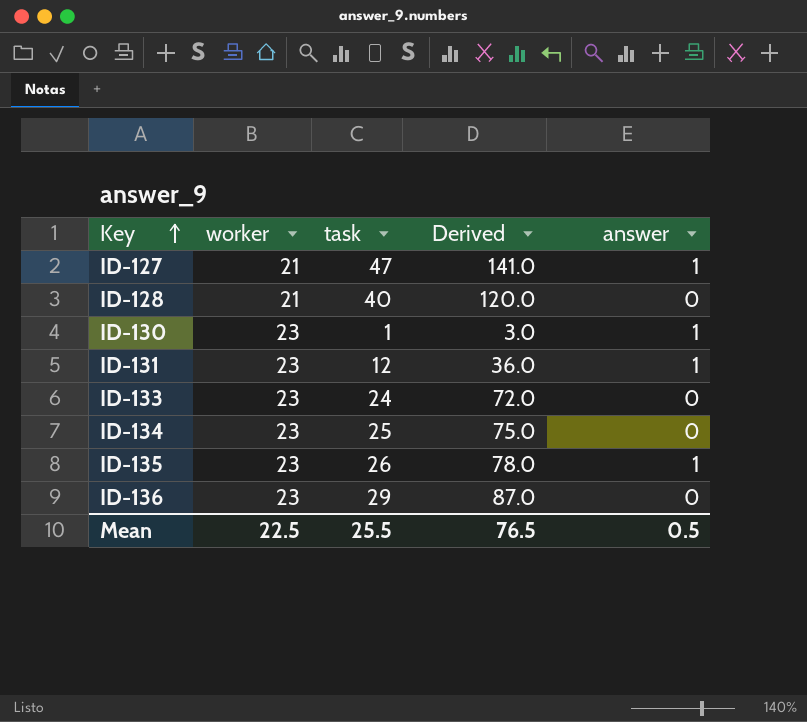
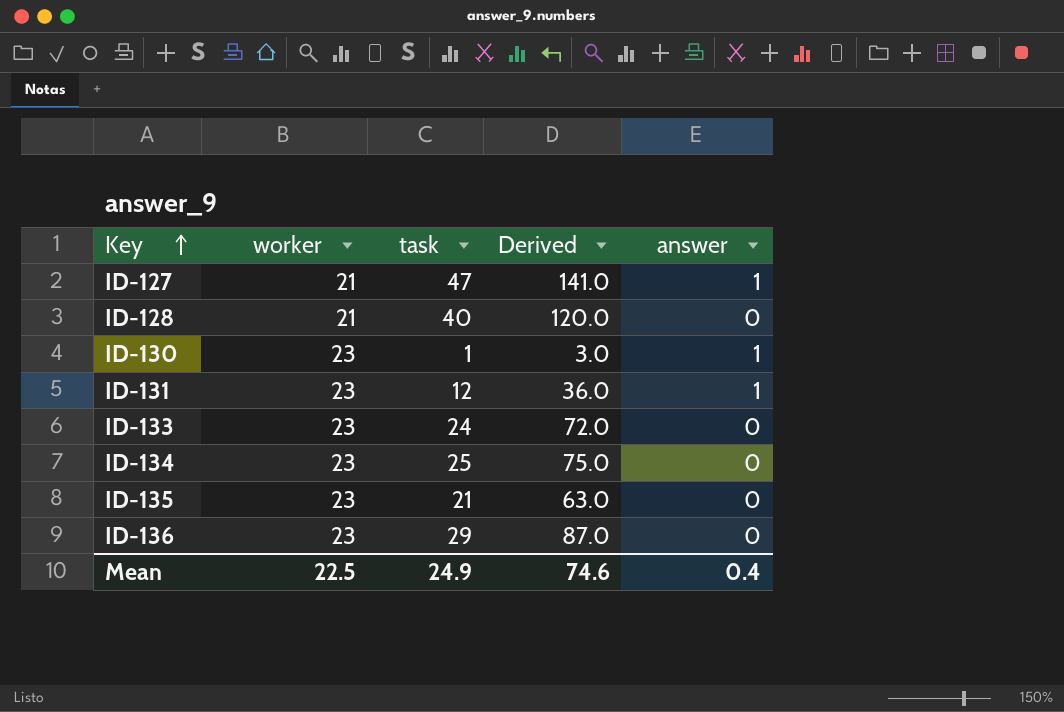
ID-135 | task: 26 -> 21
ID-135 | Derived: 78.0 -> 63.0
ID-135 | answer: 1 -> 0
Mean | task: 25.5 -> 24.9
Mean | Derived: 76.5 -> 74.6
Mean | answer: 0.5 -> 0.4

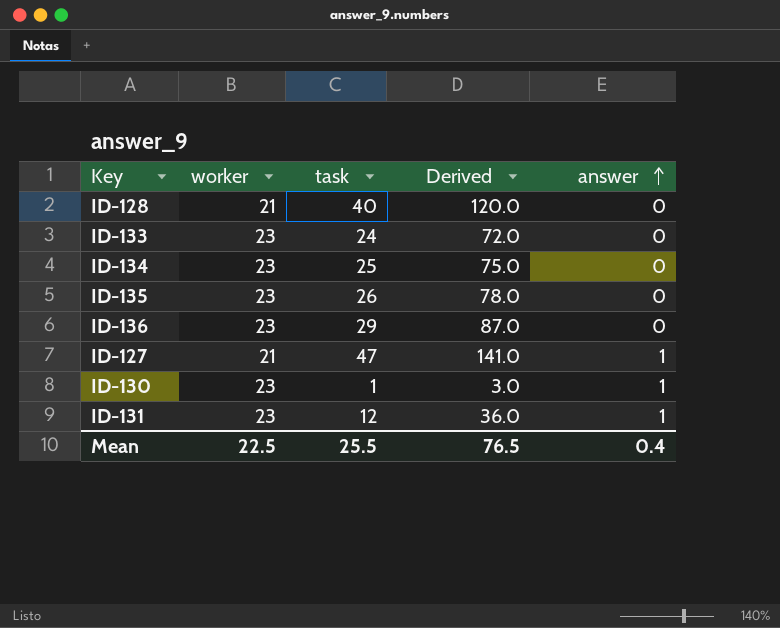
row order: Key ascending -> answer ascending
ID-135 | task: 21 -> 26
ID-135 | Derived: 63.0 -> 78.0
Mean | task: 24.9 -> 25.5
Mean | Derived: 74.6 -> 76.5

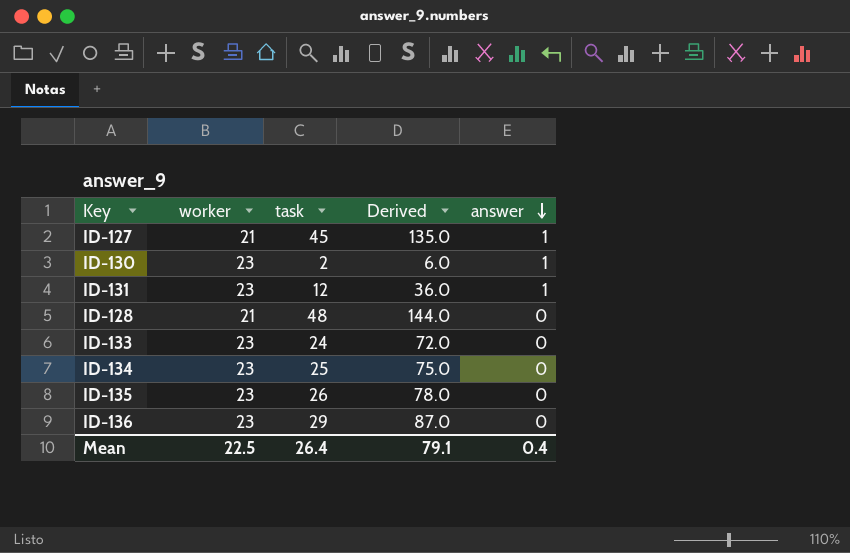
row order: answer ascending -> answer descending
ID-127 | task: 47 -> 45
ID-127 | Derived: 141.0 -> 135.0
ID-130 | task: 1 -> 2
ID-130 | Derived: 3.0 -> 6.0
ID-128 | task: 40 -> 48
ID-128 | Derived: 120.0 -> 144.0
Mean | task: 25.5 -> 26.4
Mean | Derived: 76.5 -> 79.1

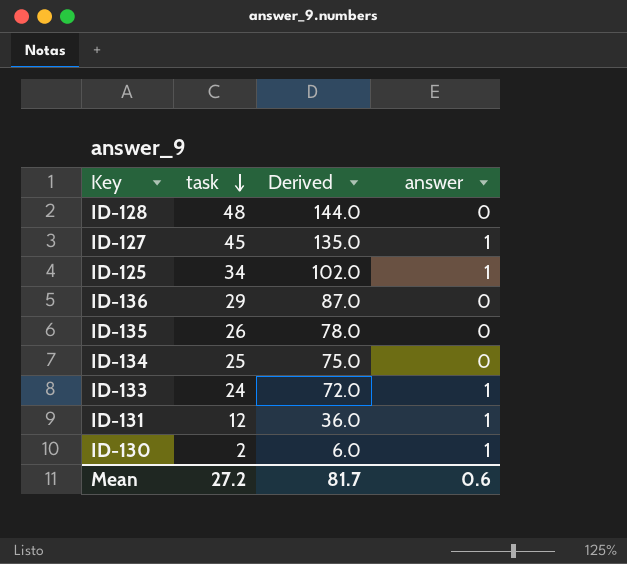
row order: answer descending -> task descending
column worker | position: 2 -> none
row ID-125: none -> 34 | 102.0 | 1
ID-133 | answer: 0 -> 1
Mean | task: 26.4 -> 27.2
Mean | Derived: 79.1 -> 81.7
Mean | answer: 0.4 -> 0.6

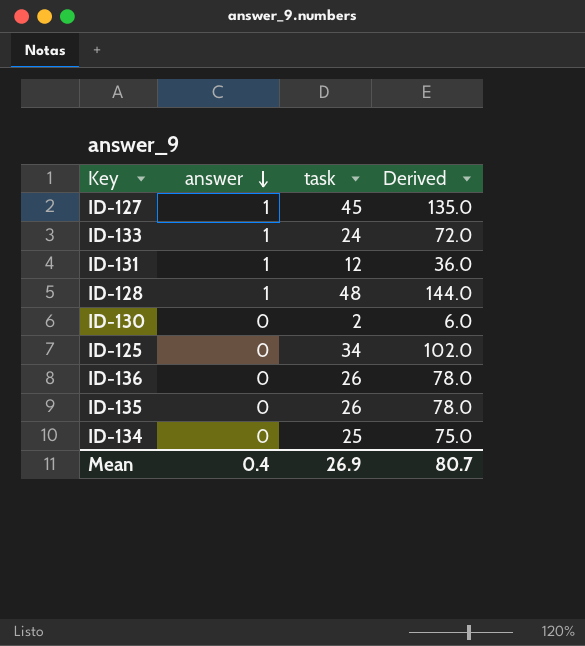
row order: task descending -> answer descending
column answer | position: 4 -> 2
ID-128 | answer: 0 -> 1
ID-130 | answer: 1 -> 0
ID-125 | answer: 1 -> 0
ID-136 | task: 29 -> 26
ID-136 | Derived: 87.0 -> 78.0
Mean | answer: 0.6 -> 0.4
Mean | task: 27.2 -> 26.9
Mean | Derived: 81.7 -> 80.7

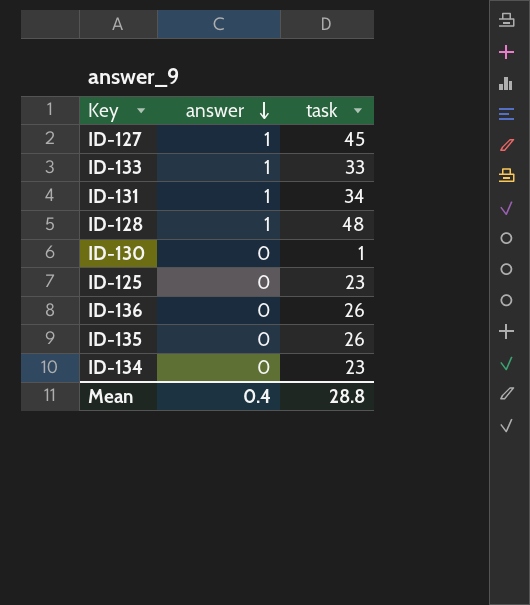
column Derived | formula: [task] * 3 -> none
ID-133 | task: 24 -> 33
ID-131 | task: 12 -> 34
ID-130 | task: 2 -> 1
ID-125 | task: 34 -> 23
ID-134 | task: 25 -> 23
Mean | task: 26.9 -> 28.8

